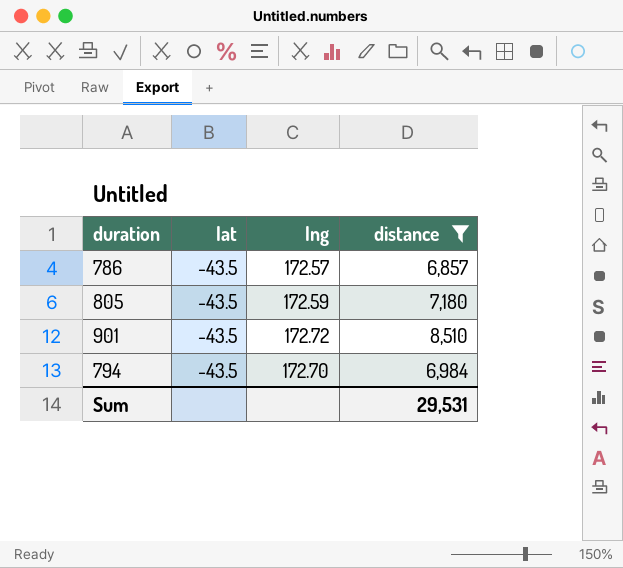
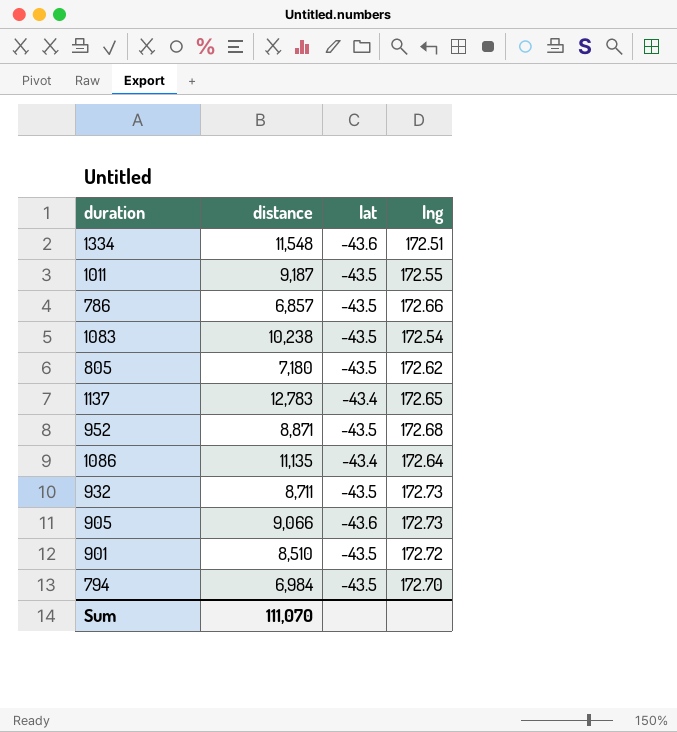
filter: distance <= 8,510 -> none
column distance | position: 4 -> 2
786 | lng: 172.57 -> 172.66
805 | lng: 172.59 -> 172.62
Sum | distance: 29,531 -> 111,070

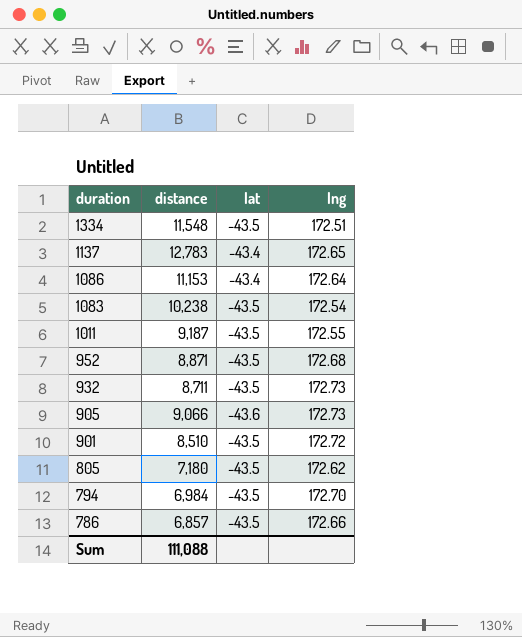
row order: none -> duration descending
1334 | lat: -43.6 -> -43.5
1086 | distance: 11,135 -> 11,153
Sum | distance: 111,070 -> 111,088

